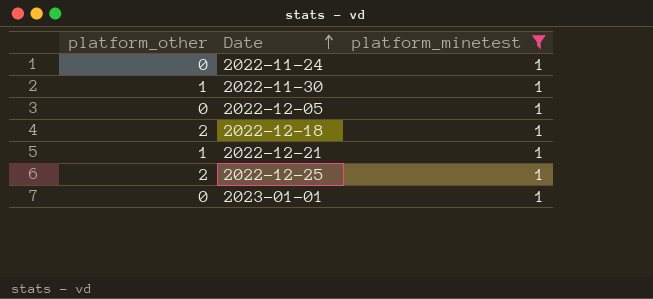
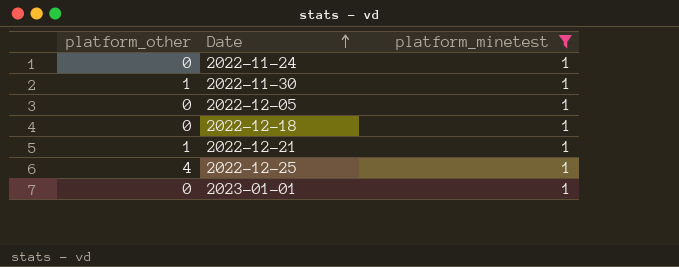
2022-12-18 | platform_other: 2 -> 0
2022-12-25 | platform_other: 2 -> 4

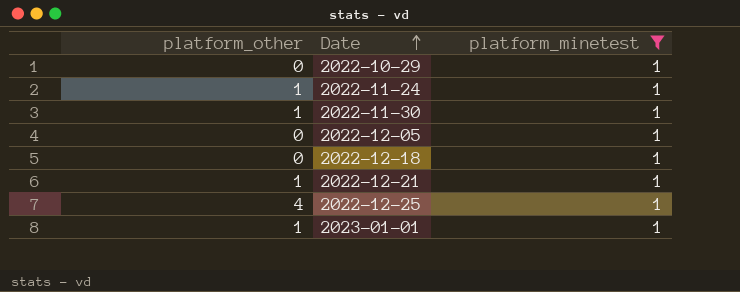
row 2022-10-29: none -> 0 | 1
2022-11-24 | platform_other: 0 -> 1
2023-01-01 | platform_other: 0 -> 1

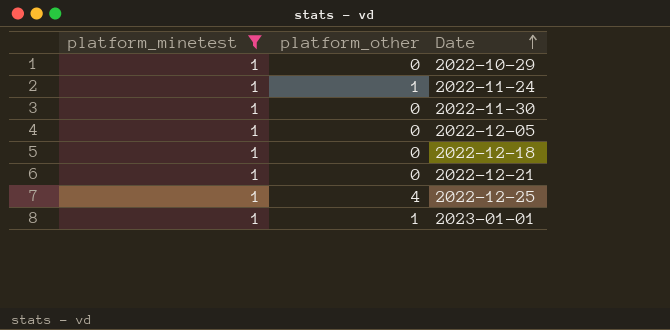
column platform_minetest | position: 3 -> 1
2022-11-30 | platform_other: 1 -> 0
2022-12-21 | platform_other: 1 -> 0

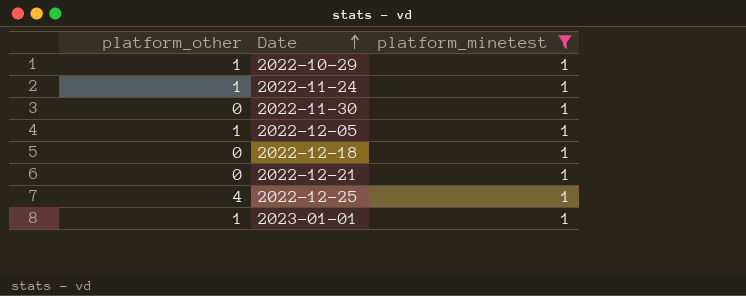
column platform_minetest | position: 1 -> 3
2022-10-29 | platform_other: 0 -> 1
2022-12-05 | platform_other: 0 -> 1

